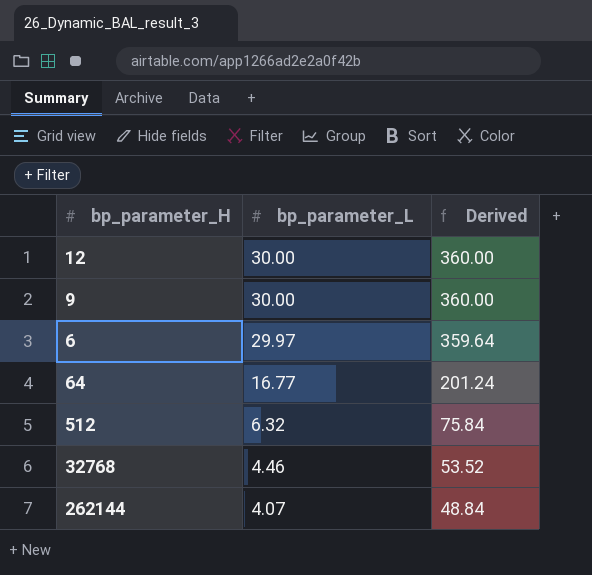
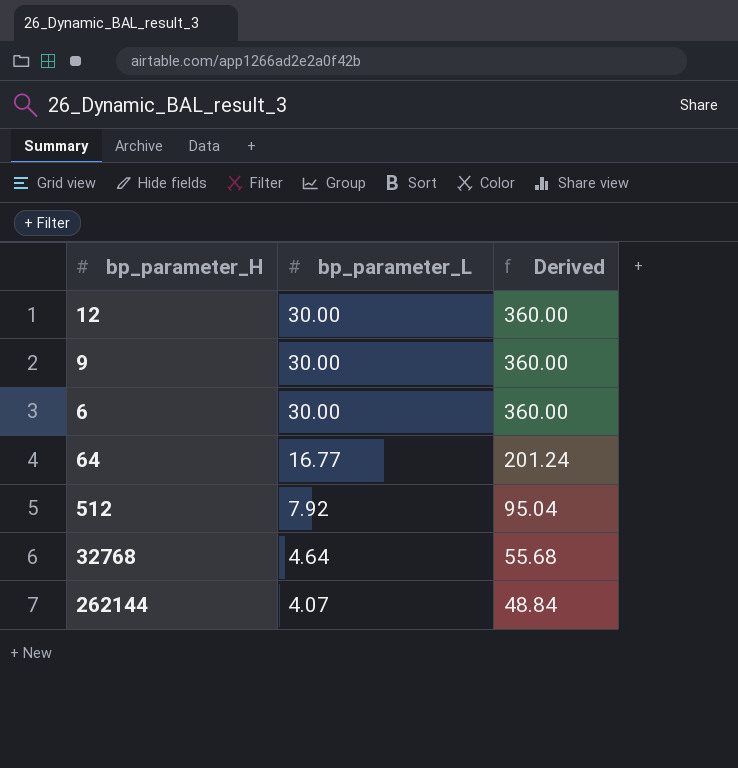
6 | bp_parameter_L: 29.97 -> 30.00
6 | Derived: 359.64 -> 360.00
512 | bp_parameter_L: 6.32 -> 7.92
512 | Derived: 75.84 -> 95.04
32768 | bp_parameter_L: 4.46 -> 4.64
32768 | Derived: 53.52 -> 55.68

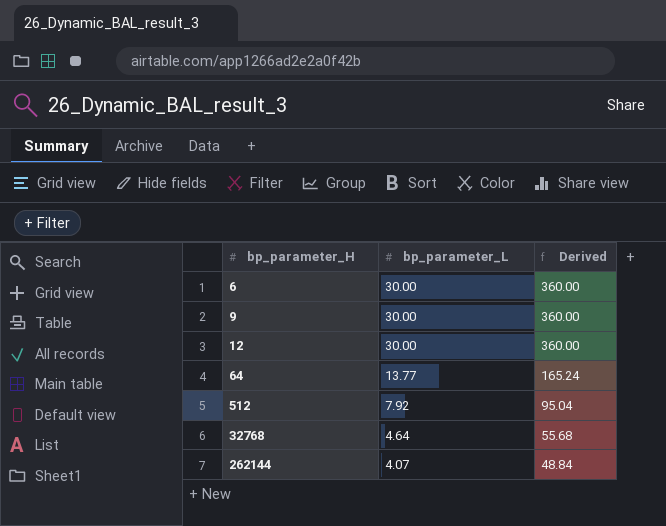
row order: bp_parameter_L descending -> bp_parameter_H ascending
64 | bp_parameter_L: 16.77 -> 13.77
64 | Derived: 201.24 -> 165.24

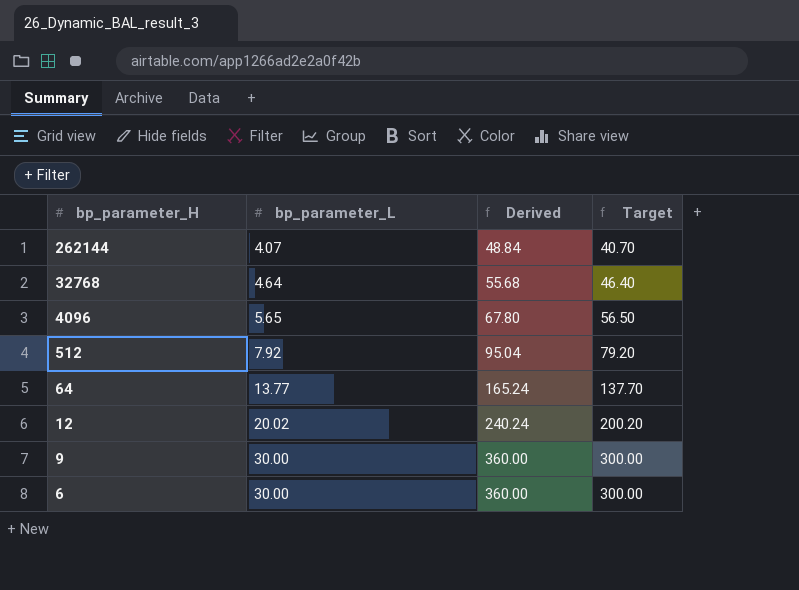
row order: bp_parameter_H ascending -> bp_parameter_H descending
column Target | formula: none -> [bp_parameter_L] * 10
row 4096: none -> 5.65 | 67.80 | 56.50
12 | bp_parameter_L: 30.00 -> 20.02
12 | Derived: 360.00 -> 240.24

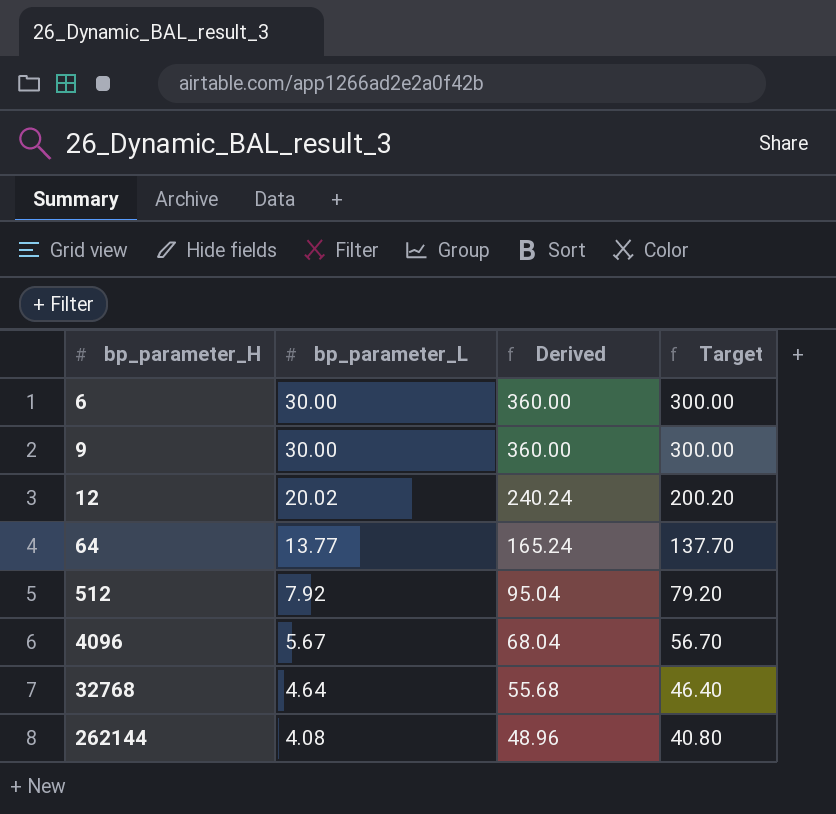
row order: bp_parameter_H descending -> bp_parameter_H ascending
4096 | bp_parameter_L: 5.65 -> 5.67
4096 | Derived: 67.80 -> 68.04
4096 | Target: 56.50 -> 56.70
262144 | bp_parameter_L: 4.07 -> 4.08
262144 | Derived: 48.84 -> 48.96
262144 | Target: 40.70 -> 40.80

